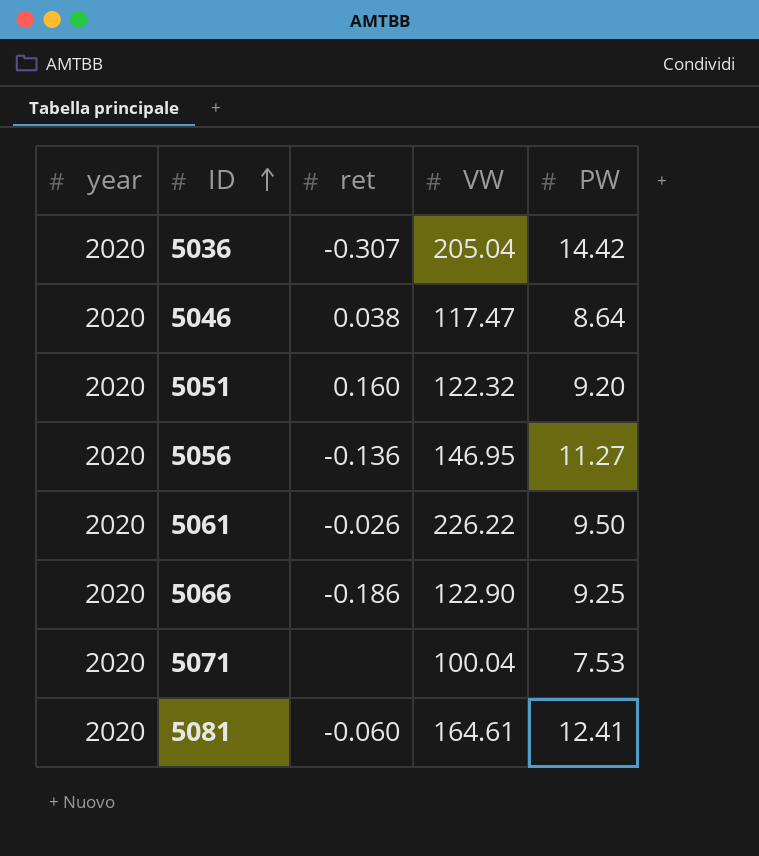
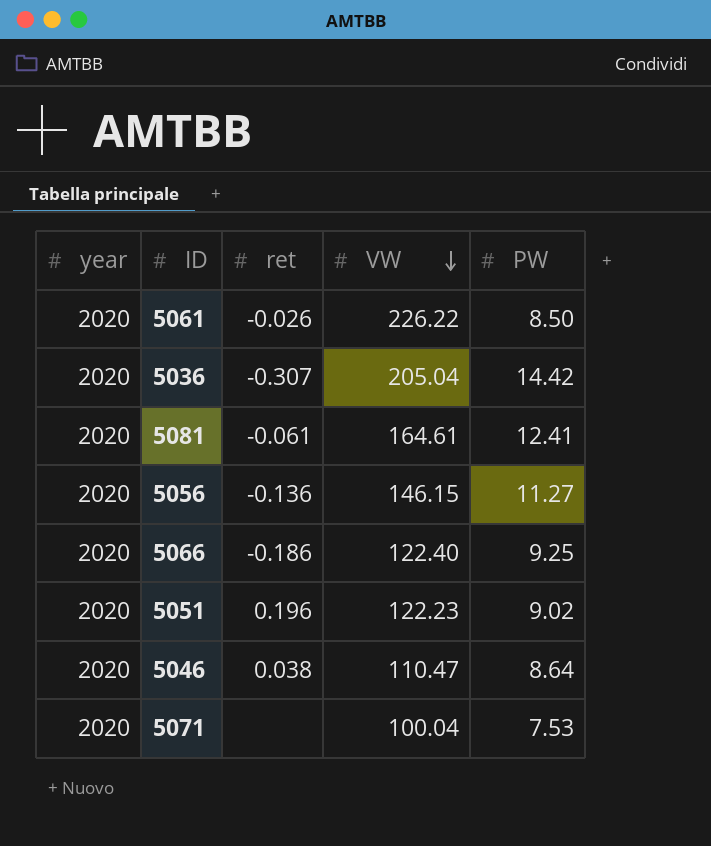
row order: ID ascending -> VW descending
5061 | PW: 9.50 -> 8.50
5081 | ret: -0.060 -> -0.061
5056 | VW: 146.95 -> 146.15
5066 | VW: 122.90 -> 122.40
5051 | ret: 0.160 -> 0.196
5051 | VW: 122.32 -> 122.23
5051 | PW: 9.20 -> 9.02
5046 | VW: 117.47 -> 110.47

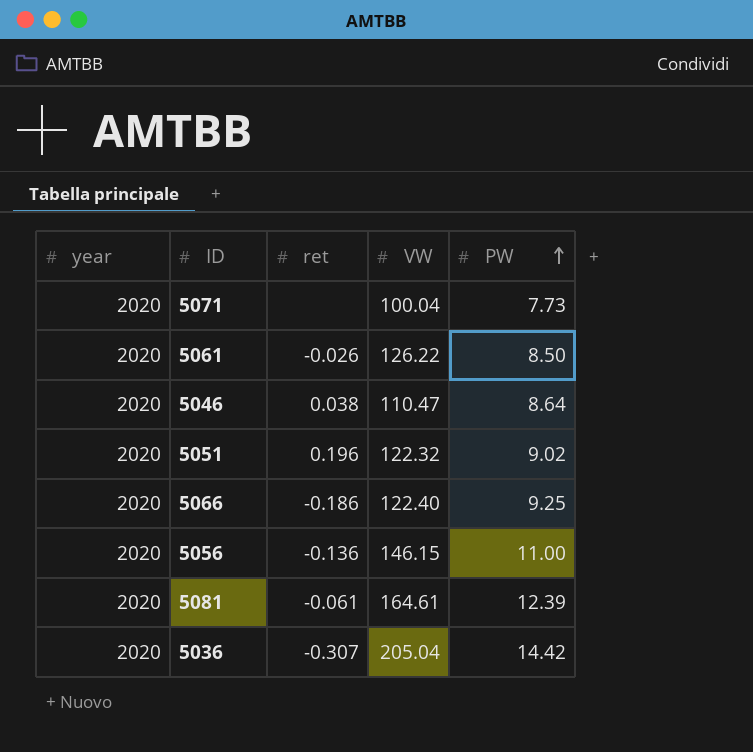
row order: VW descending -> PW ascending
5071 | PW: 7.53 -> 7.73
5061 | VW: 226.22 -> 126.22
5051 | VW: 122.23 -> 122.32
5056 | PW: 11.27 -> 11.00
5081 | PW: 12.41 -> 12.39

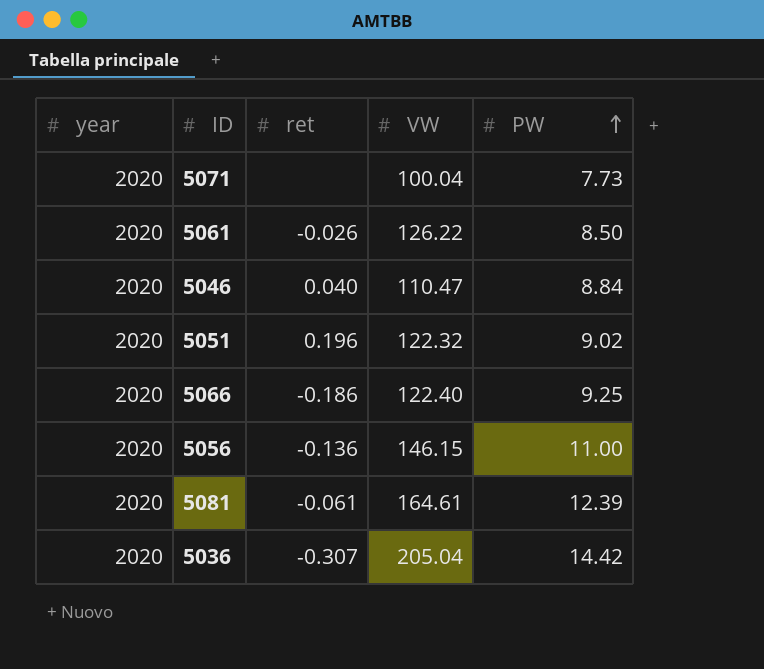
5046 | ret: 0.038 -> 0.040
5046 | PW: 8.64 -> 8.84

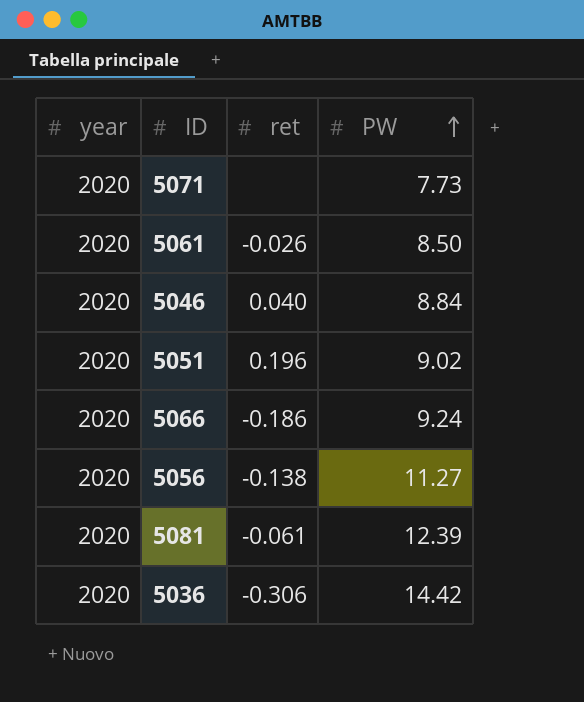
column VW | position: 4 -> none
5066 | PW: 9.25 -> 9.24
5056 | ret: -0.136 -> -0.138
5056 | PW: 11.00 -> 11.27
5036 | ret: -0.307 -> -0.306

